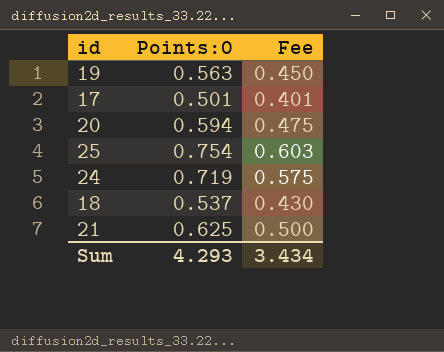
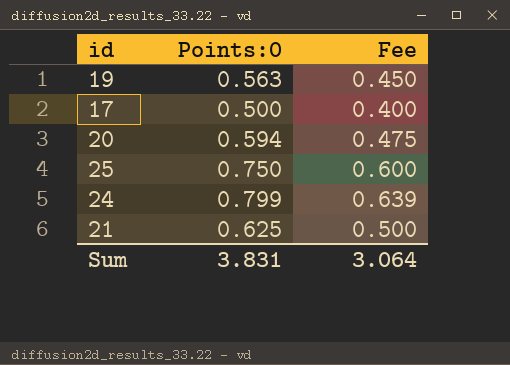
row 18: 0.537 | 0.430 -> none
17 | Points:0: 0.501 -> 0.500
17 | Fee: 0.401 -> 0.400
25 | Points:0: 0.754 -> 0.750
25 | Fee: 0.603 -> 0.600
24 | Points:0: 0.719 -> 0.799
24 | Fee: 0.575 -> 0.639
Sum | Points:0: 4.293 -> 3.831
Sum | Fee: 3.434 -> 3.064

